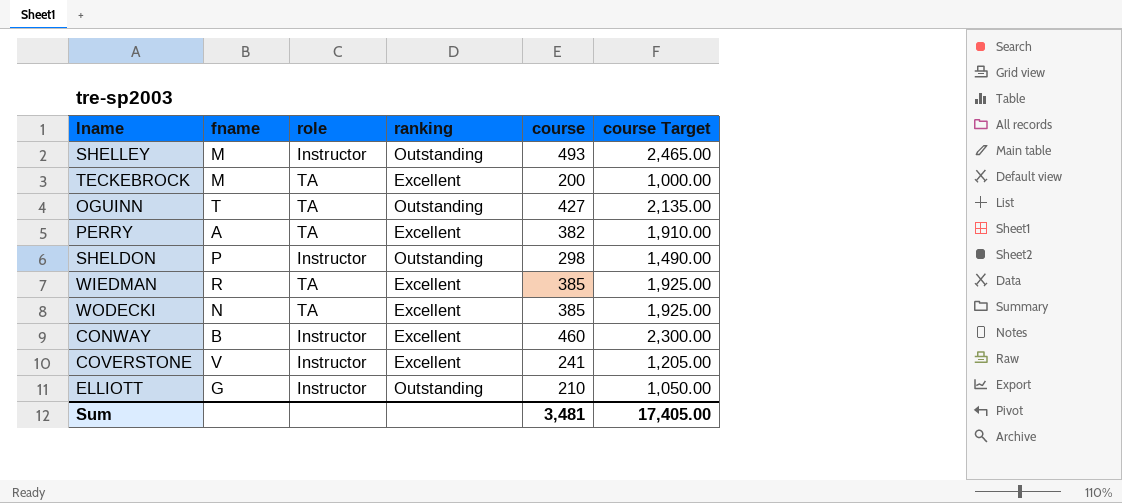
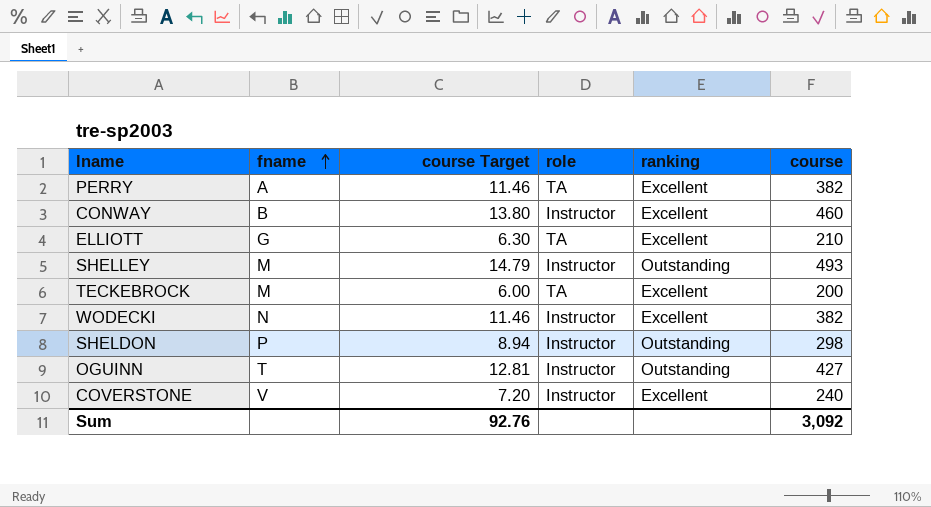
row order: none -> fname ascending
column course Target | formula: [course] * 5 -> [course] * 0.03
column course Target | position: 6 -> 3
row WIEDMAN: R | TA | Excellent | 385 | 1,925.00 -> none
ELLIOTT | role: Instructor -> TA
ELLIOTT | ranking: Outstanding -> Excellent
WODECKI | role: TA -> Instructor
WODECKI | course: 385 -> 382
OGUINN | role: TA -> Instructor
COVERSTONE | course: 241 -> 240
Sum | course Target: 17,405.00 -> 92.76
Sum | course: 3,481 -> 3,092

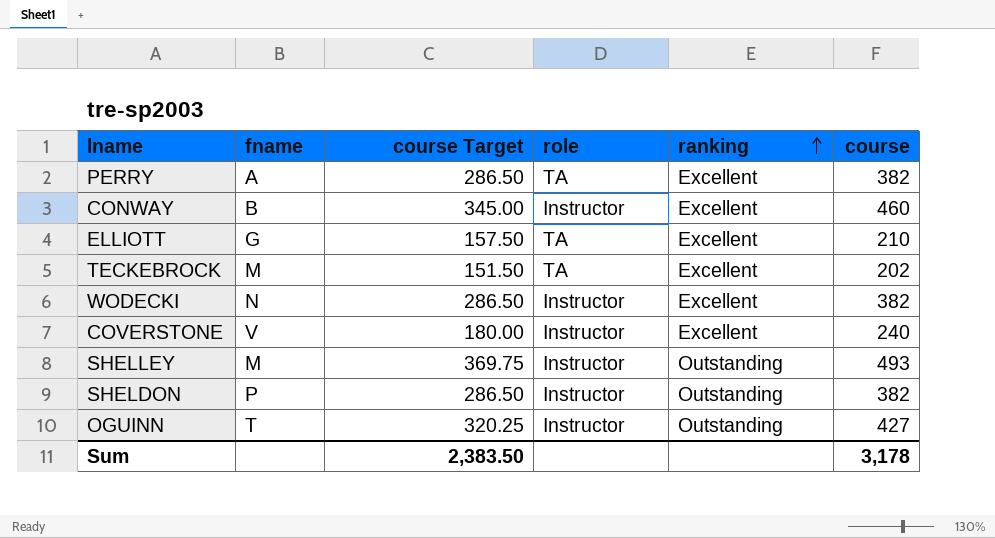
row order: fname ascending -> ranking ascending
column course Target | formula: [course] * 0.03 -> [course] * 0.75
TECKEBROCK | course: 200 -> 202
SHELDON | course: 298 -> 382
Sum | course Target: 92.76 -> 2,383.50
Sum | course: 3,092 -> 3,178

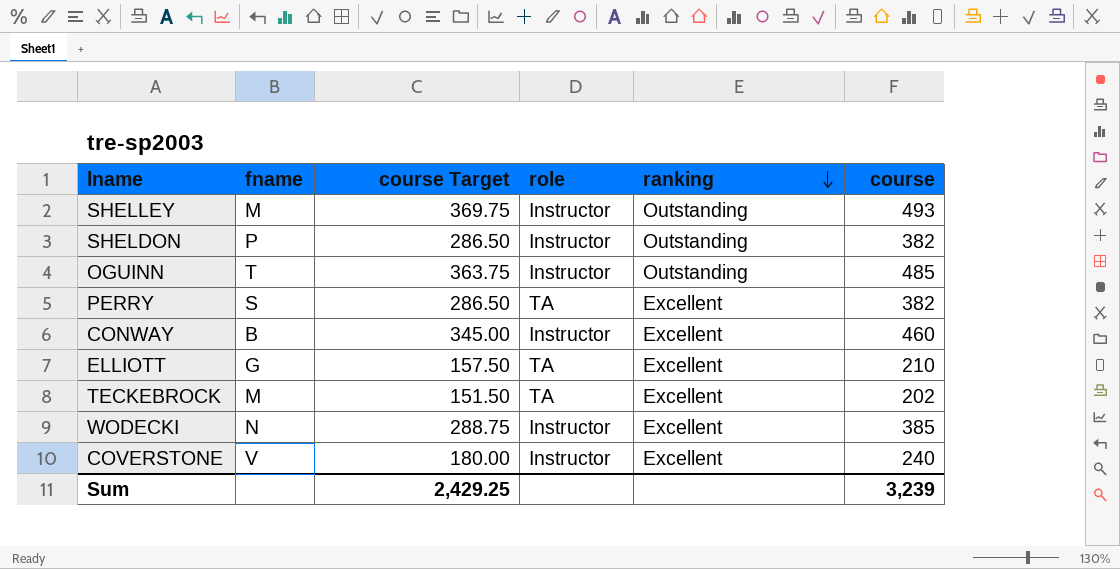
row order: ranking ascending -> ranking descending
OGUINN | course Target: 320.25 -> 363.75
OGUINN | course: 427 -> 485
PERRY | fname: A -> S
WODECKI | course Target: 286.50 -> 288.75
WODECKI | course: 382 -> 385
Sum | course Target: 2,383.50 -> 2,429.25
Sum | course: 3,178 -> 3,239

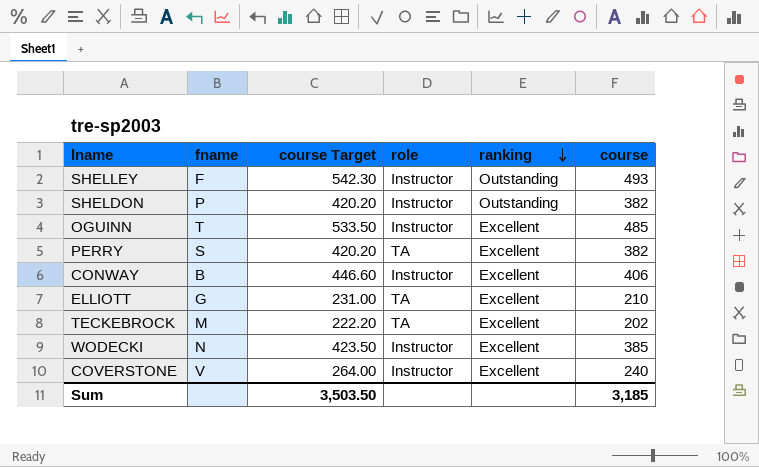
column course Target | formula: [course] * 0.75 -> [course] * 1.1
SHELLEY | fname: M -> F
OGUINN | ranking: Outstanding -> Excellent
CONWAY | course: 460 -> 406
Sum | course Target: 2,429.25 -> 3,503.50
Sum | course: 3,239 -> 3,185

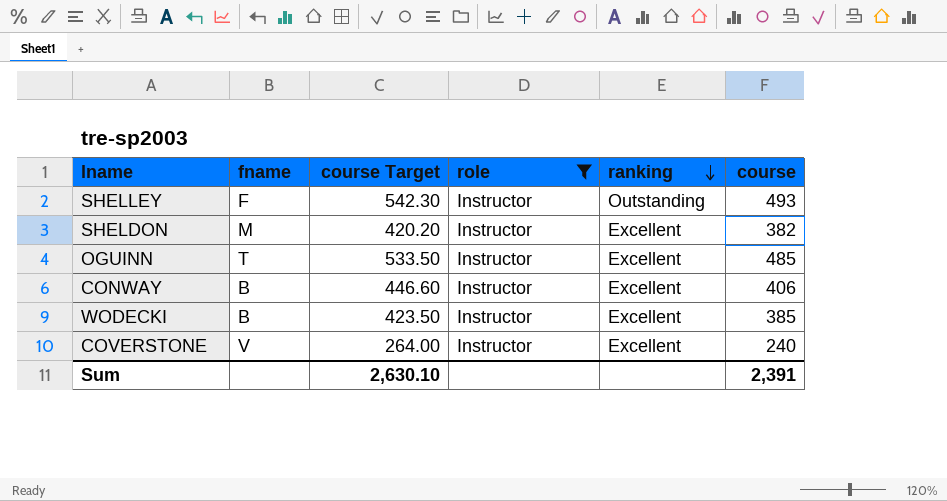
filter: none -> role = Instructor
SHELDON | fname: P -> M
SHELDON | ranking: Outstanding -> Excellent
WODECKI | fname: N -> B
Sum | course Target: 3,503.50 -> 2,630.10
Sum | course: 3,185 -> 2,391

